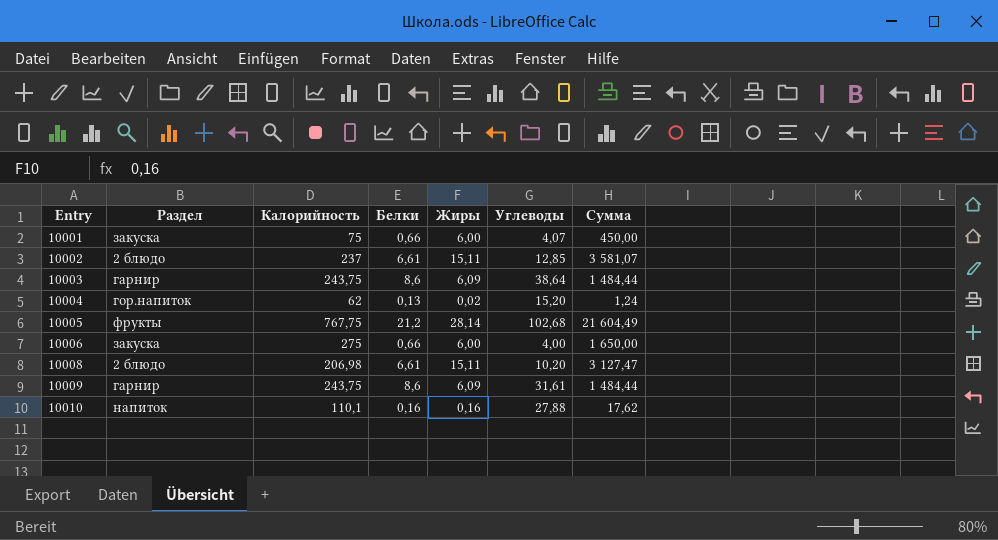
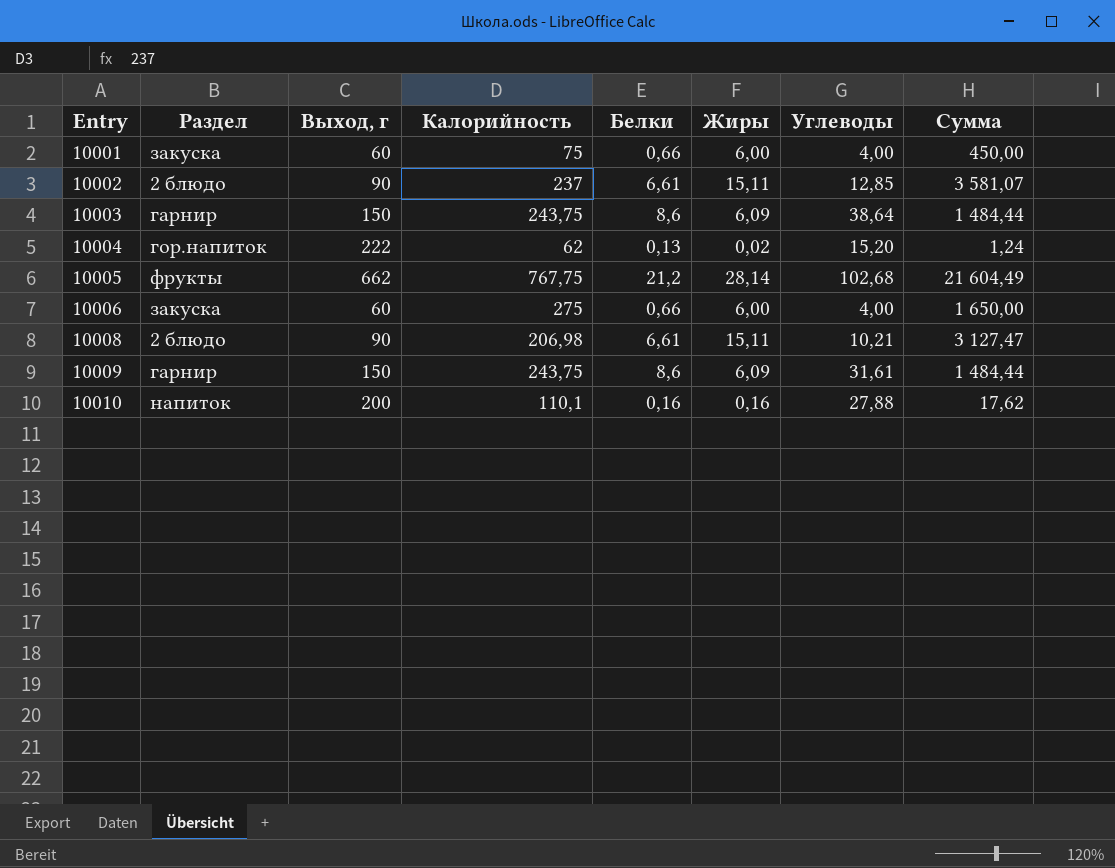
column Выход, г | position: none -> 3
10001 | Углеводы: 4,07 -> 4,00
10008 | Углеводы: 10,20 -> 10,21

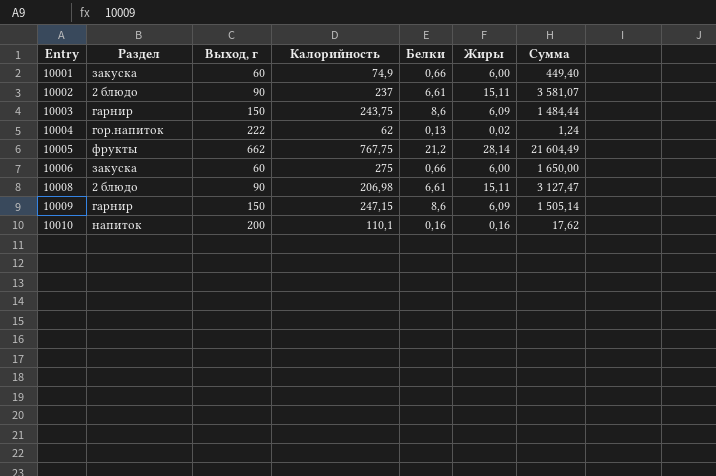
column Углеводы | position: 7 -> none
10001 | Калорийность: 75 -> 74,9
10001 | Сумма: 450,00 -> 449,40
10009 | Калорийность: 243,75 -> 247,15
10009 | Сумма: 1 484,44 -> 1 505,14

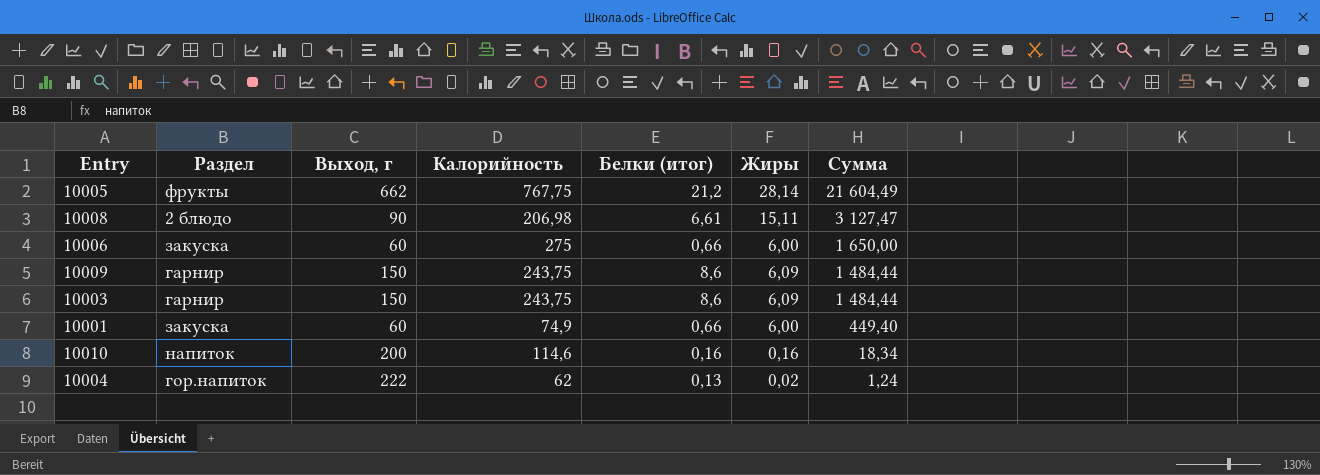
row order: Entry ascending -> Сумма descending
column name: Белки -> Белки (итог)
row 10002: 2 блюдо | 90 | 237 | 6,61 | 15,11 | 3 581,07 -> none
10009 | Калорийность: 247,15 -> 243,75
10009 | Сумма: 1 505,14 -> 1 484,44
10010 | Калорийность: 110,1 -> 114,6
10010 | Сумма: 17,62 -> 18,34

